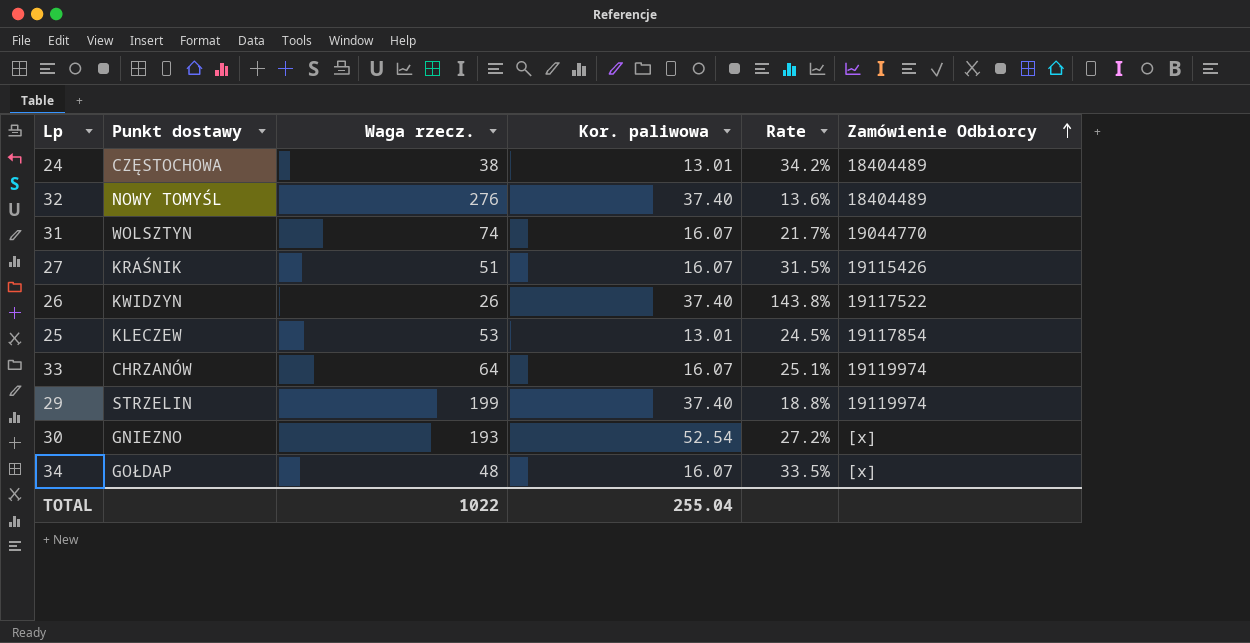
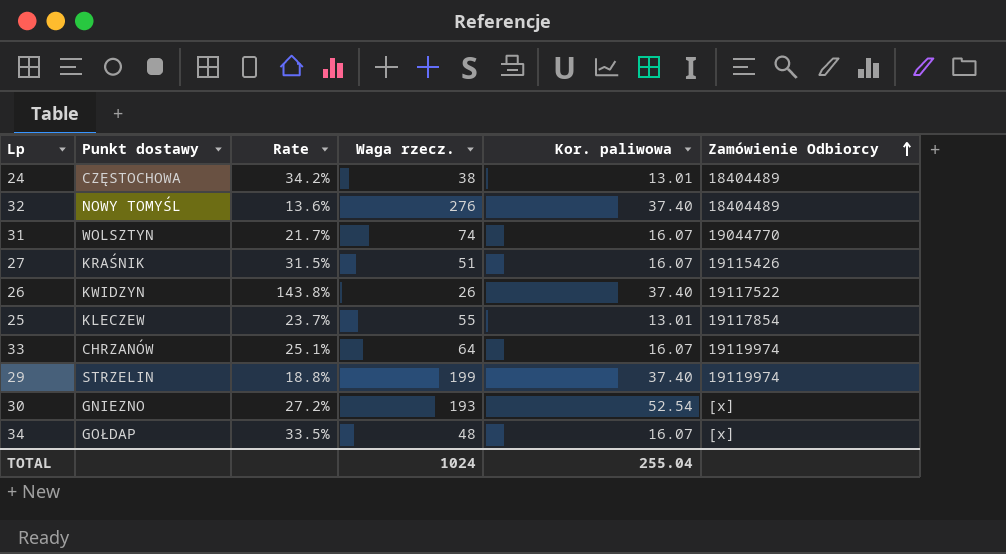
column Rate | position: 5 -> 3
25 | Rate: 24.5% -> 23.7%
25 | Waga rzecz.: 53 -> 55
TOTAL | Waga rzecz.: 1022 -> 1024

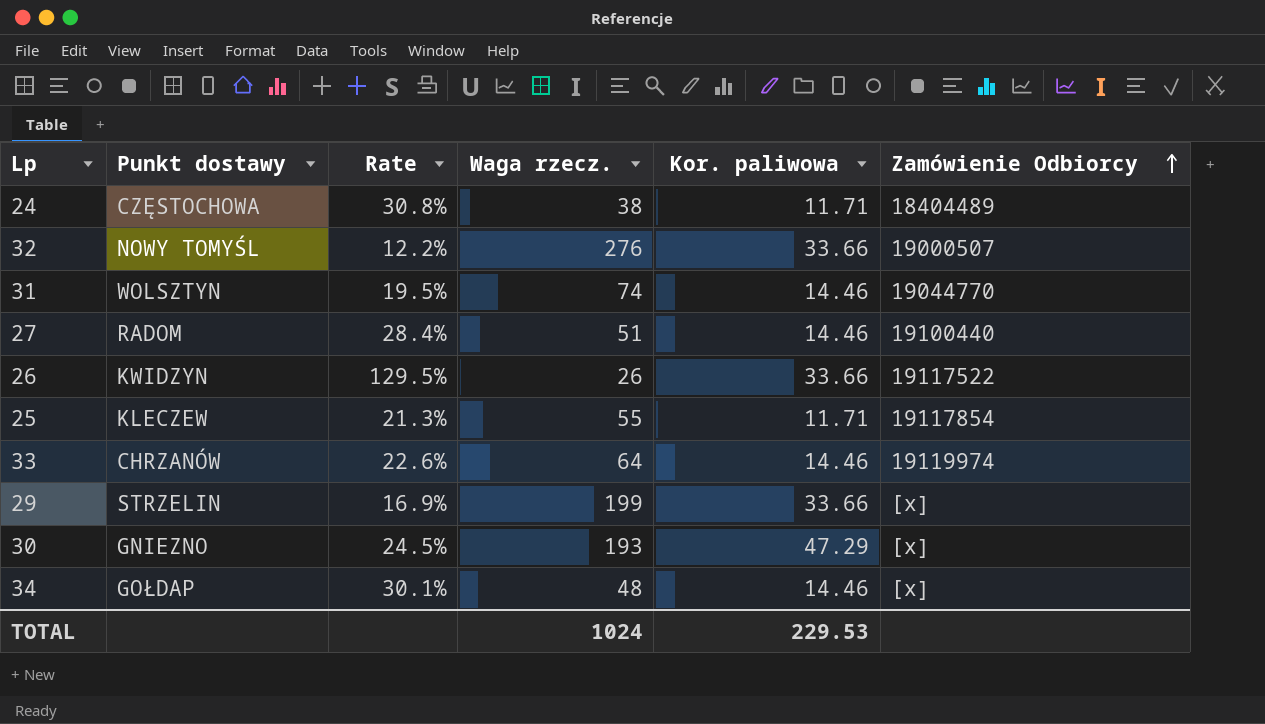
24 | Rate: 34.2% -> 30.8%
24 | Kor. paliwowa: 13.01 -> 11.71
32 | Rate: 13.6% -> 12.2%
32 | Kor. paliwowa: 37.40 -> 33.66
32 | Zamówienie Odbiorcy: 18404489 -> 19000507
31 | Rate: 21.7% -> 19.5%
31 | Kor. paliwowa: 16.07 -> 14.46
27 | Punkt dostawy: KRAŚNIK -> RADOM
27 | Rate: 31.5% -> 28.4%
27 | Kor. paliwowa: 16.07 -> 14.46
27 | Zamówienie Odbiorcy: 19115426 -> 19100440
26 | Rate: 143.8% -> 129.5%
26 | Kor. paliwowa: 37.40 -> 33.66
25 | Rate: 23.7% -> 21.3%
25 | Kor. paliwowa: 13.01 -> 11.71
33 | Rate: 25.1% -> 22.6%
33 | Kor. paliwowa: 16.07 -> 14.46
29 | Rate: 18.8% -> 16.9%
29 | Kor. paliwowa: 37.40 -> 33.66
29 | Zamówienie Odbiorcy: 19119974 -> [x]
30 | Rate: 27.2% -> 24.5%
30 | Kor. paliwowa: 52.54 -> 47.29
34 | Rate: 33.5% -> 30.1%
34 | Kor. paliwowa: 16.07 -> 14.46
TOTAL | Kor. paliwowa: 255.04 -> 229.53

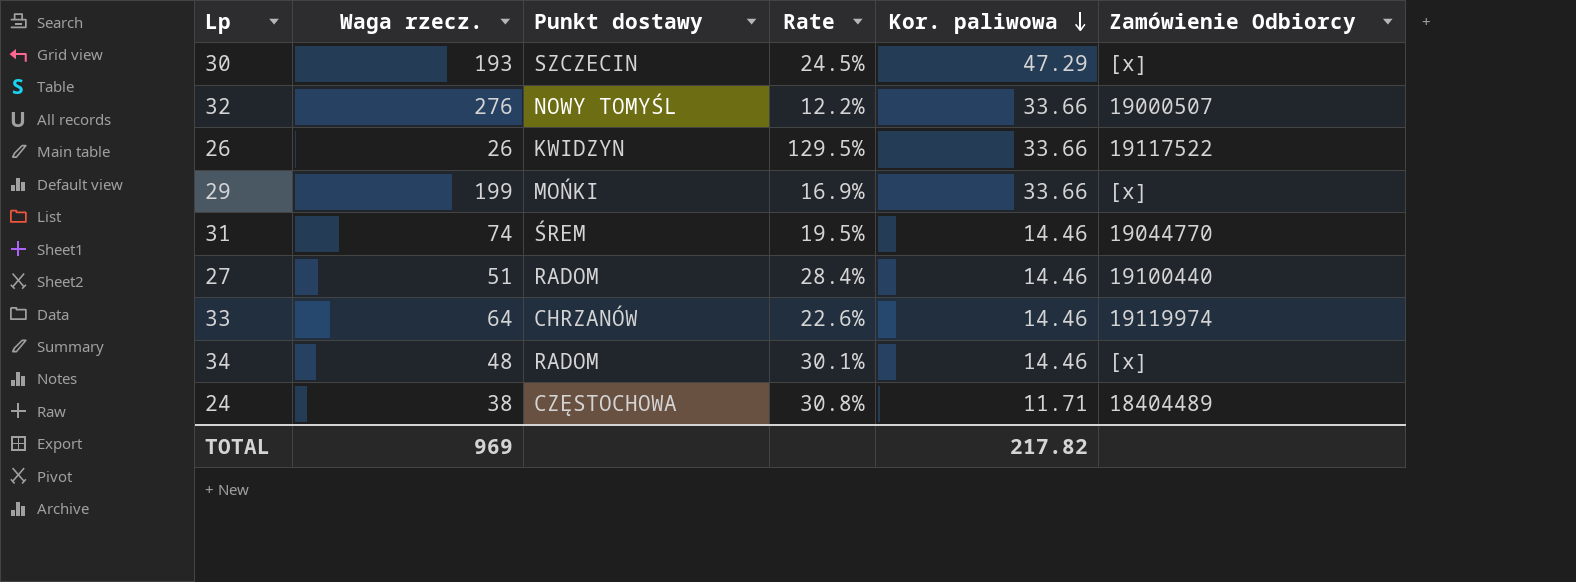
row order: Zamówienie Odbiorcy ascending -> Kor. paliwowa descending
column Waga rzecz. | position: 4 -> 2
row 25: KLECZEW | 21.3% | 55 | 11.71 | 19117854 -> none
30 | Punkt dostawy: GNIEZNO -> SZCZECIN
29 | Punkt dostawy: STRZELIN -> MOŃKI
31 | Punkt dostawy: WOLSZTYN -> ŚREM
34 | Punkt dostawy: GOŁDAP -> RADOM
TOTAL | Waga rzecz.: 1024 -> 969
TOTAL | Kor. paliwowa: 229.53 -> 217.82

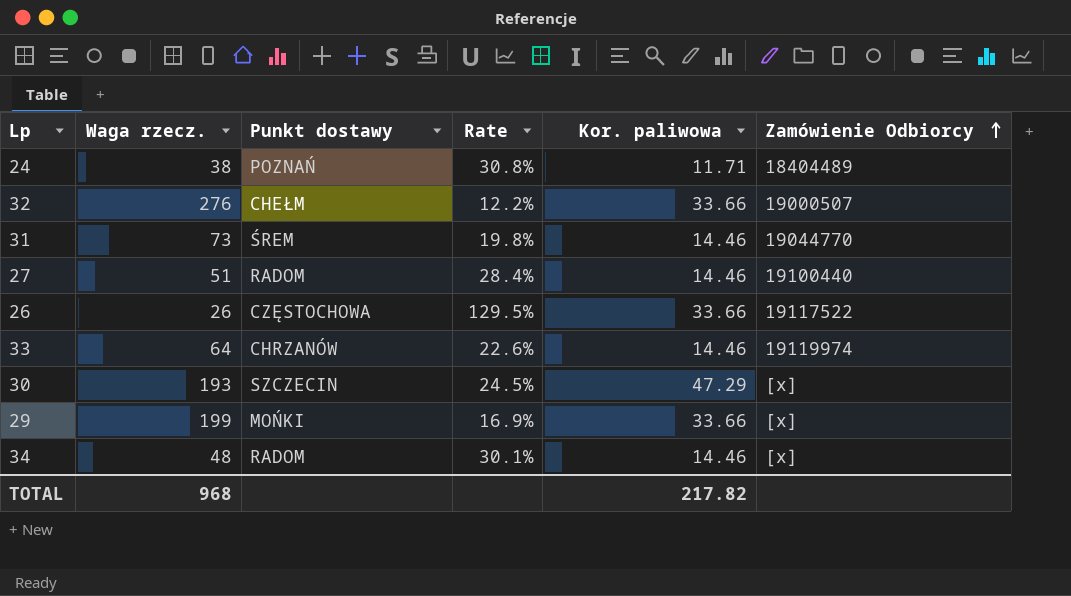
row order: Kor. paliwowa descending -> Zamówienie Odbiorcy ascending
24 | Punkt dostawy: CZĘSTOCHOWA -> POZNAŃ
32 | Punkt dostawy: NOWY TOMYŚL -> CHEŁM
31 | Waga rzecz.: 74 -> 73
31 | Rate: 19.5% -> 19.8%
26 | Punkt dostawy: KWIDZYN -> CZĘSTOCHOWA
TOTAL | Waga rzecz.: 969 -> 968

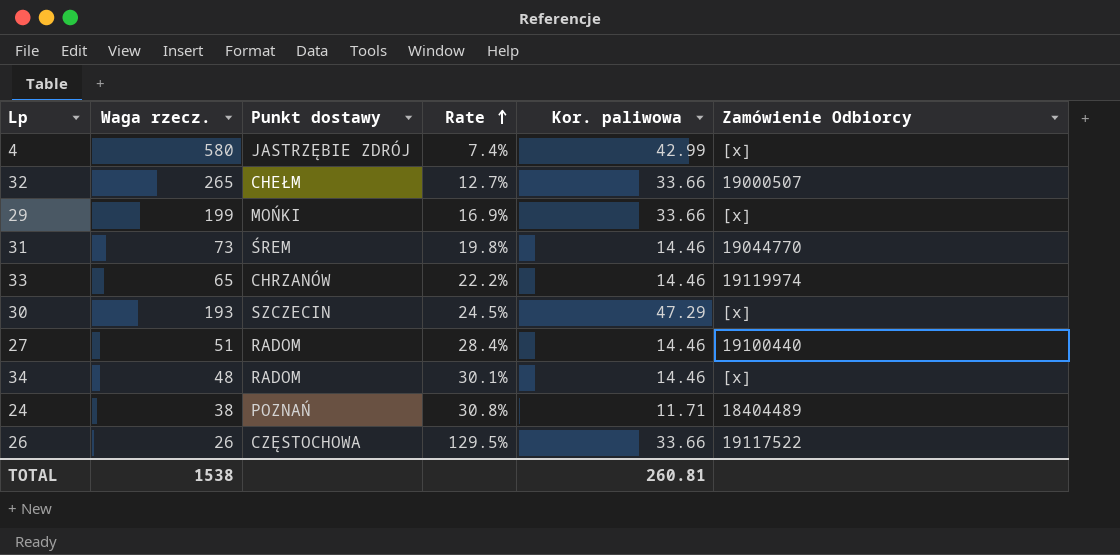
row order: Zamówienie Odbiorcy ascending -> Rate ascending
row 4: none -> 580 | JASTRZĘBIE ZDRÓJ | 7.4% | 42.99 | [x]
32 | Waga rzecz.: 276 -> 265
32 | Rate: 12.2% -> 12.7%
33 | Waga rzecz.: 64 -> 65
33 | Rate: 22.6% -> 22.2%
TOTAL | Waga rzecz.: 968 -> 1538
TOTAL | Kor. paliwowa: 217.82 -> 260.81

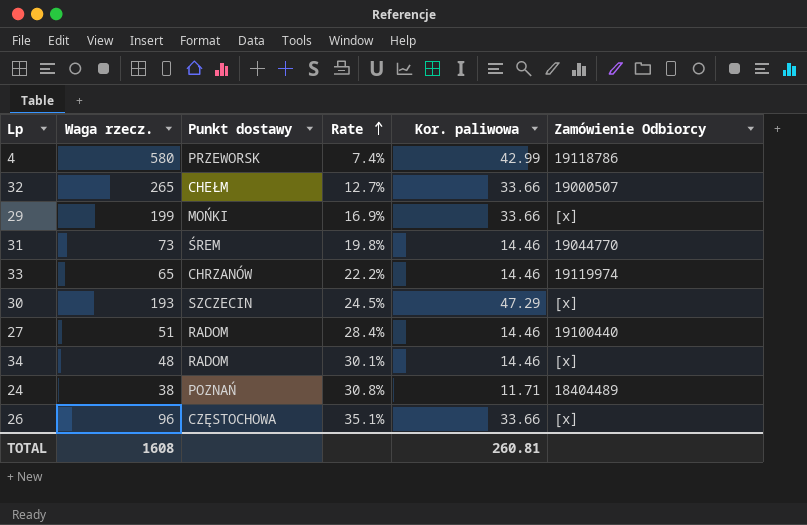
4 | Punkt dostawy: JASTRZĘBIE ZDRÓJ -> PRZEWORSK
4 | Zamówienie Odbiorcy: [x] -> 19118786
26 | Waga rzecz.: 26 -> 96
26 | Rate: 129.5% -> 35.1%
26 | Zamówienie Odbiorcy: 19117522 -> [x]
TOTAL | Waga rzecz.: 1538 -> 1608

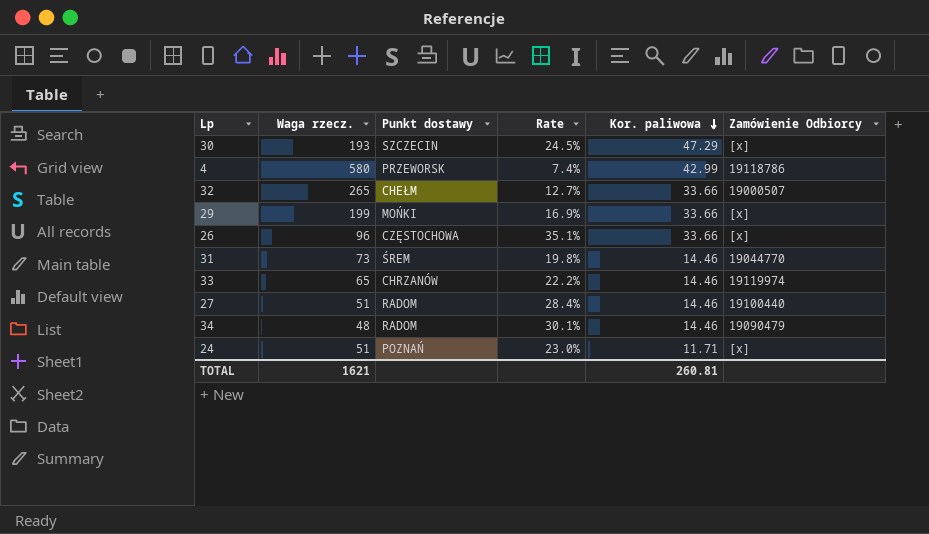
row order: Rate ascending -> Kor. paliwowa descending
34 | Zamówienie Odbiorcy: [x] -> 19090479
24 | Waga rzecz.: 38 -> 51
24 | Rate: 30.8% -> 23.0%
24 | Zamówienie Odbiorcy: 18404489 -> [x]
TOTAL | Waga rzecz.: 1608 -> 1621

